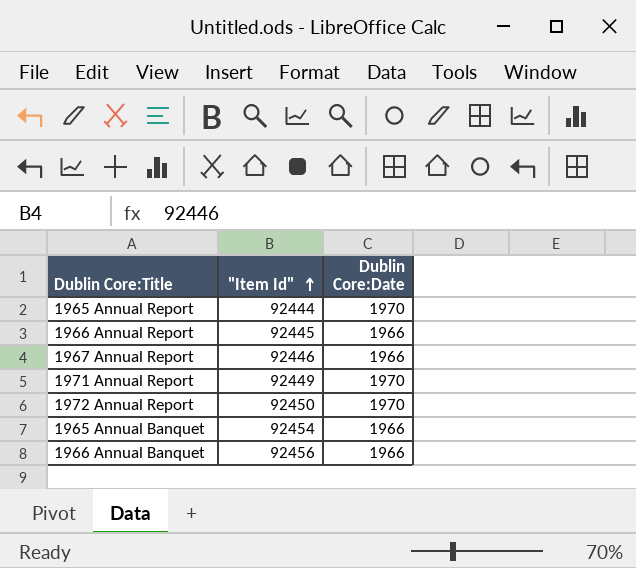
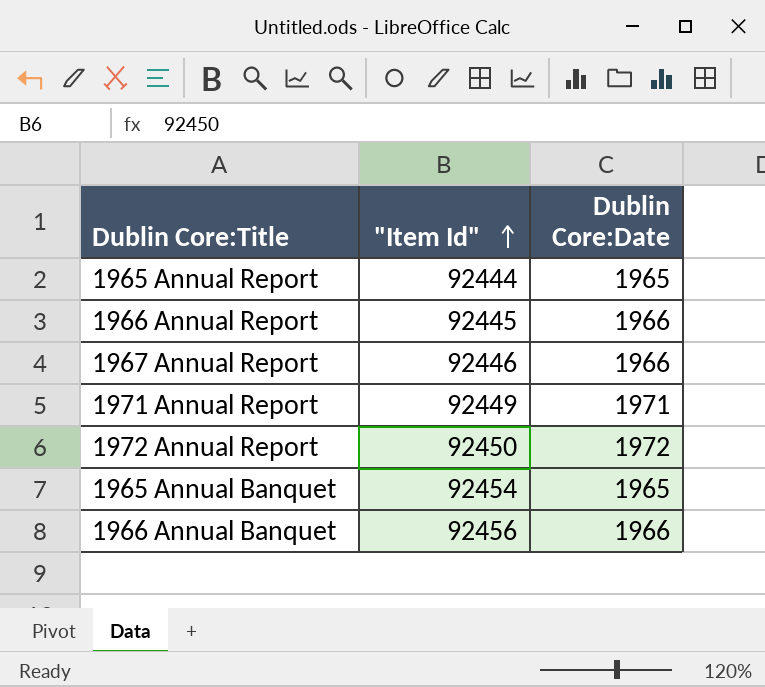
1965 Annual Report | Dublin Core:Date: 1970 -> 1965
1971 Annual Report | Dublin Core:Date: 1970 -> 1971
1972 Annual Report | Dublin Core:Date: 1970 -> 1972
1965 Annual Banquet | Dublin Core:Date: 1966 -> 1965

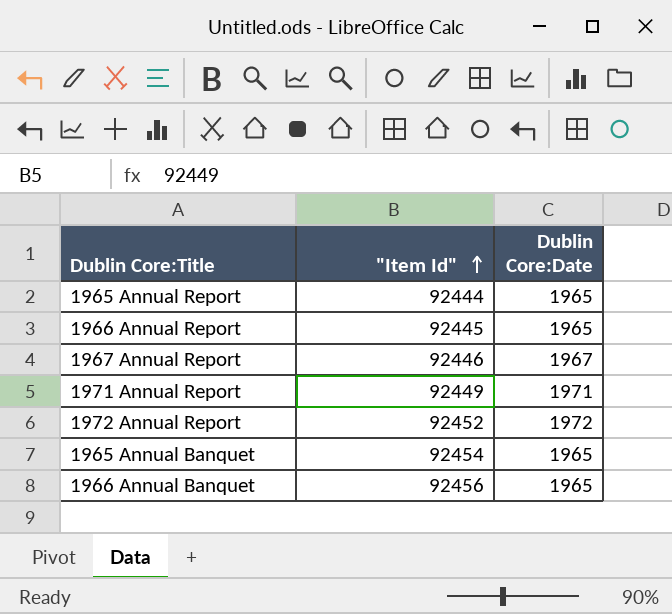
1966 Annual Report | Dublin Core:Date: 1966 -> 1965
1967 Annual Report | Dublin Core:Date: 1966 -> 1967
1972 Annual Report | "Item Id": 92450 -> 92452
1966 Annual Banquet | Dublin Core:Date: 1966 -> 1965

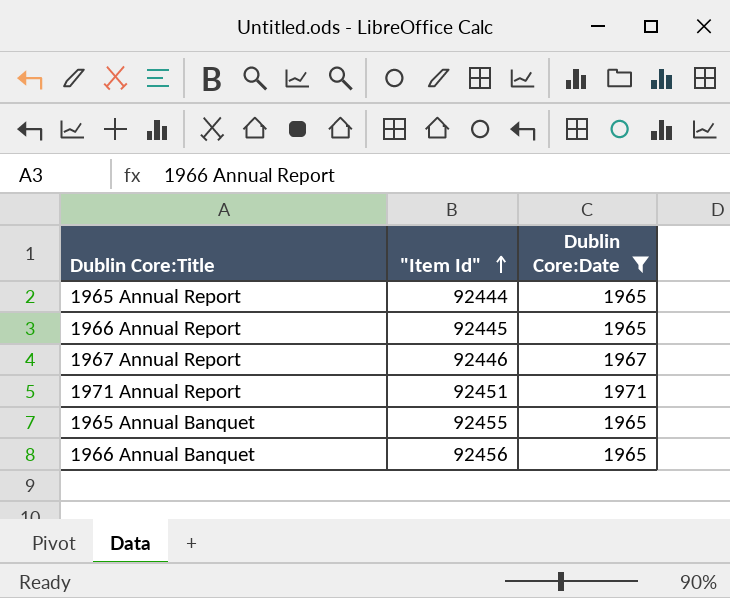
filter: none -> Dublin Core:Date != 1972
1971 Annual Report | "Item Id": 92449 -> 92451
1965 Annual Banquet | "Item Id": 92454 -> 92455

